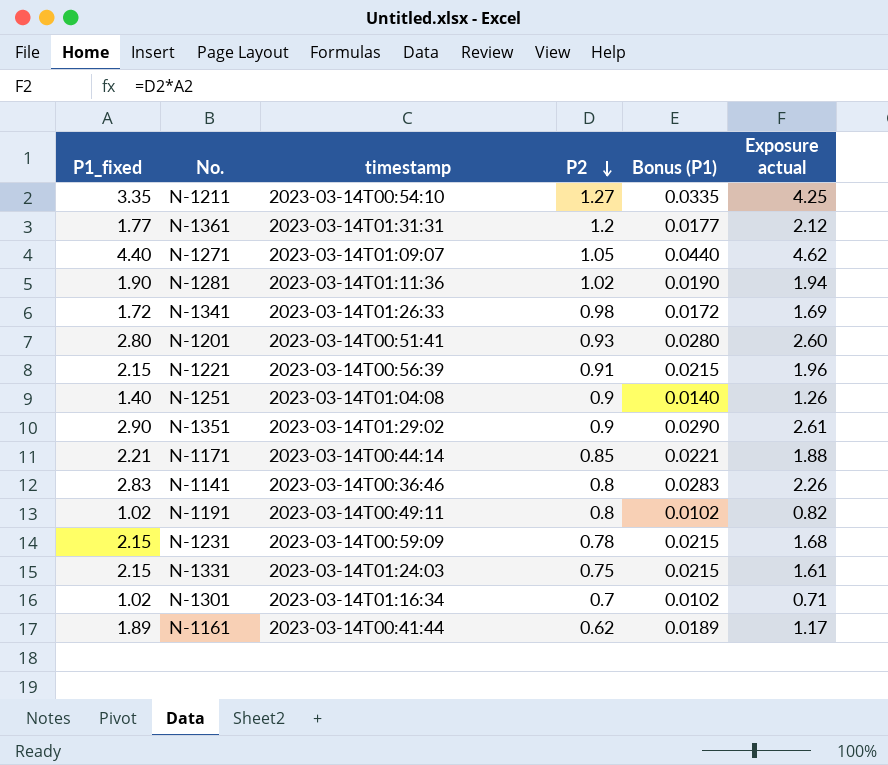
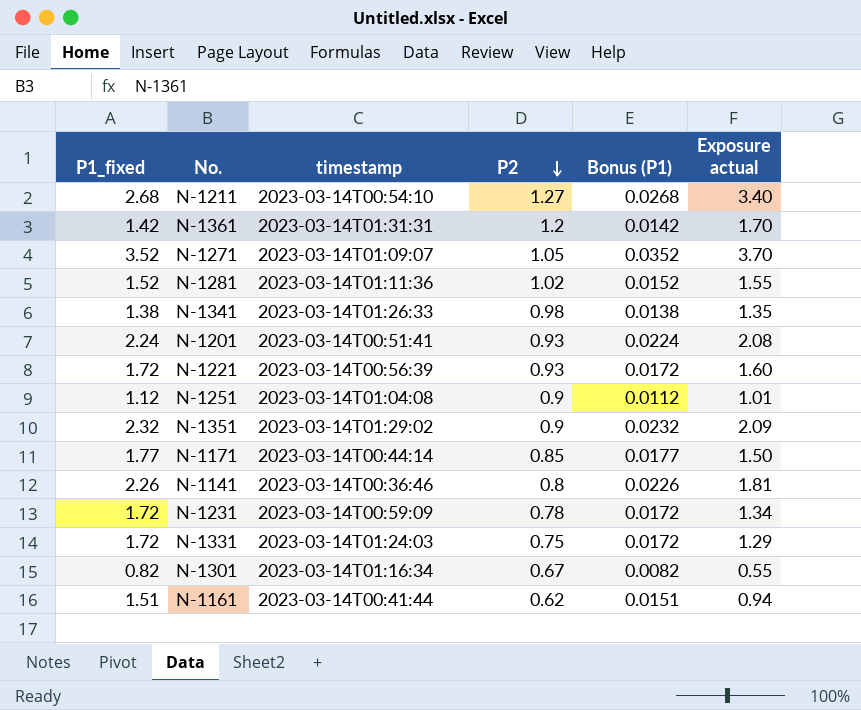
row N-1191: 1.02 | 2023-03-14T00:49:11 | 0.8 | 0.0102 | 0.82 -> none
N-1211 | P1_fixed: 3.35 -> 2.68
N-1211 | Bonus (P1): 0.0335 -> 0.0268
N-1211 | Exposure actual: 4.25 -> 3.40
N-1361 | P1_fixed: 1.77 -> 1.42
N-1361 | Bonus (P1): 0.0177 -> 0.0142
N-1361 | Exposure actual: 2.12 -> 1.70
N-1271 | P1_fixed: 4.40 -> 3.52
N-1271 | Bonus (P1): 0.0440 -> 0.0352
N-1271 | Exposure actual: 4.62 -> 3.70
N-1281 | P1_fixed: 1.90 -> 1.52
N-1281 | Bonus (P1): 0.0190 -> 0.0152
N-1281 | Exposure actual: 1.94 -> 1.55
N-1341 | P1_fixed: 1.72 -> 1.38
N-1341 | Bonus (P1): 0.0172 -> 0.0138
N-1341 | Exposure actual: 1.69 -> 1.35
N-1201 | P1_fixed: 2.80 -> 2.24
N-1201 | Bonus (P1): 0.0280 -> 0.0224
N-1201 | Exposure actual: 2.60 -> 2.08
N-1221 | P1_fixed: 2.15 -> 1.72
N-1221 | P2: 0.91 -> 0.93
N-1221 | Bonus (P1): 0.0215 -> 0.0172
N-1221 | Exposure actual: 1.96 -> 1.60
N-1251 | P1_fixed: 1.40 -> 1.12
N-1251 | Bonus (P1): 0.0140 -> 0.0112
N-1251 | Exposure actual: 1.26 -> 1.01
N-1351 | P1_fixed: 2.90 -> 2.32
N-1351 | Bonus (P1): 0.0290 -> 0.0232
N-1351 | Exposure actual: 2.61 -> 2.09
N-1171 | P1_fixed: 2.21 -> 1.77
N-1171 | Bonus (P1): 0.0221 -> 0.0177
N-1171 | Exposure actual: 1.88 -> 1.50
N-1141 | P1_fixed: 2.83 -> 2.26
N-1141 | Bonus (P1): 0.0283 -> 0.0226
N-1141 | Exposure actual: 2.26 -> 1.81
N-1231 | P1_fixed: 2.15 -> 1.72
N-1231 | Bonus (P1): 0.0215 -> 0.0172
N-1231 | Exposure actual: 1.68 -> 1.34
N-1331 | P1_fixed: 2.15 -> 1.72
N-1331 | Bonus (P1): 0.0215 -> 0.0172
N-1331 | Exposure actual: 1.61 -> 1.29
N-1301 | P1_fixed: 1.02 -> 0.82
N-1301 | P2: 0.7 -> 0.67
N-1301 | Bonus (P1): 0.0102 -> 0.0082
N-1301 | Exposure actual: 0.71 -> 0.55
N-1161 | P1_fixed: 1.89 -> 1.51
N-1161 | Bonus (P1): 0.0189 -> 0.0151
N-1161 | Exposure actual: 1.17 -> 0.94

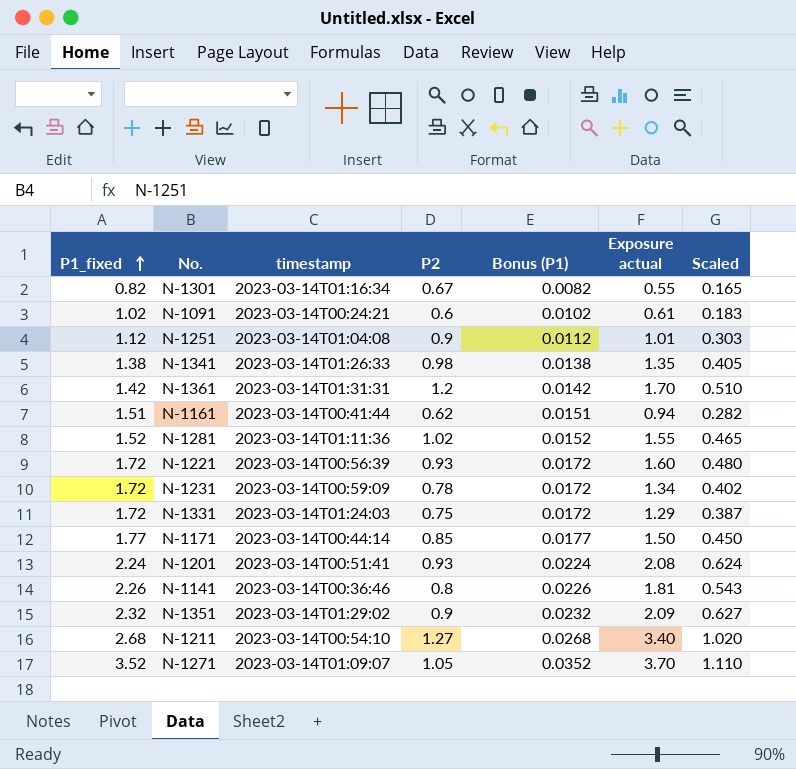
row order: P2 descending -> P1_fixed ascending
column Scaled | formula: none -> [Exposure actual] * 0.3
row N-1091: none -> 1.02 | 2023-03-14T00:24:21 | 0.6 | 0.0102 | 0.61 | 0.183

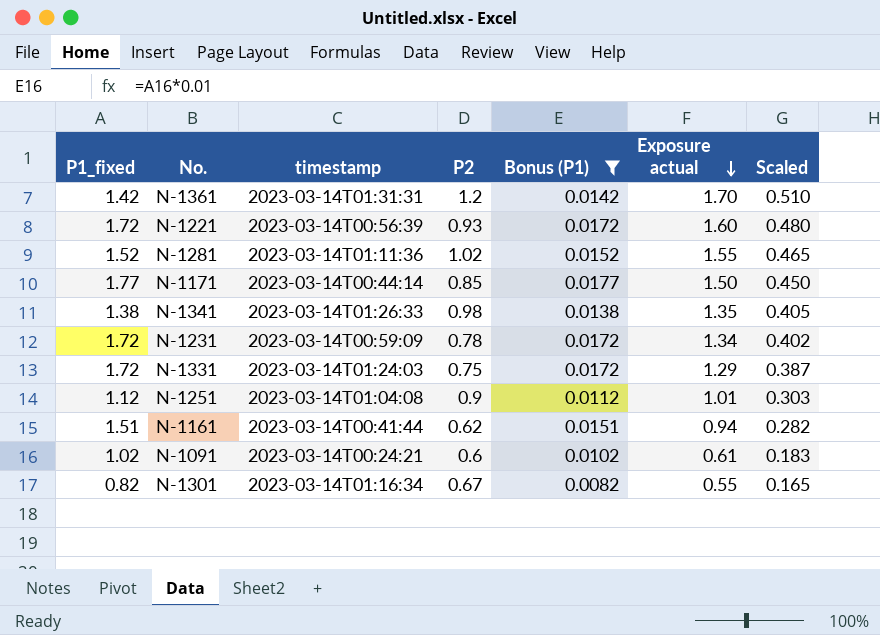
filter: none -> Bonus (P1) <= 0.0177
row order: P1_fixed ascending -> Exposure actual descending

